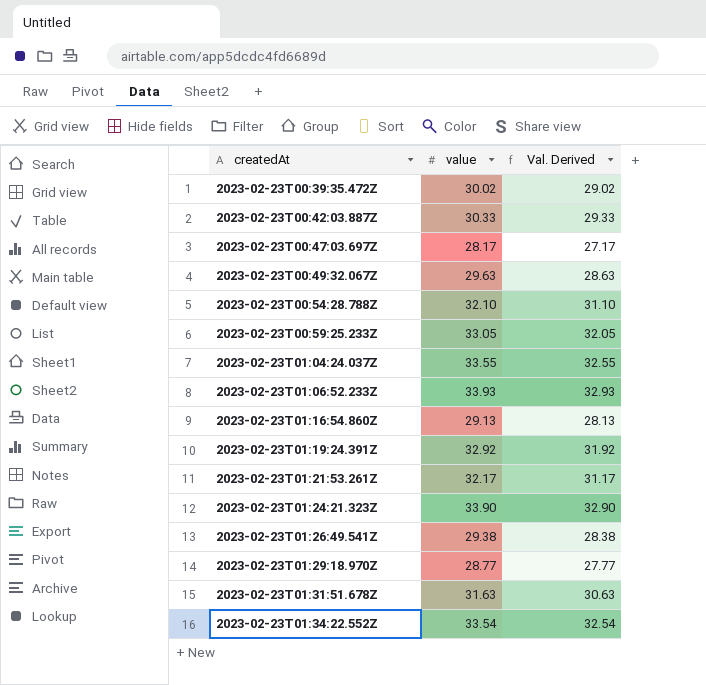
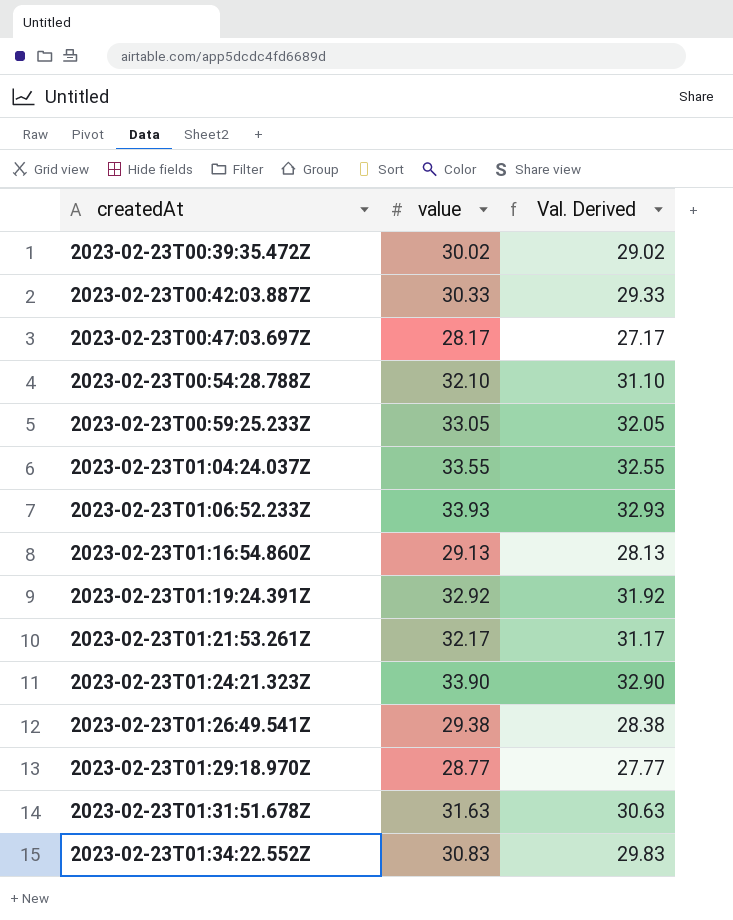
row 2023-02-23T00:49:32.067Z: 29.63 | 28.63 -> none
2023-02-23T01:34:22.552Z | value: 33.54 -> 30.83
2023-02-23T01:34:22.552Z | Val. Derived: 32.54 -> 29.83

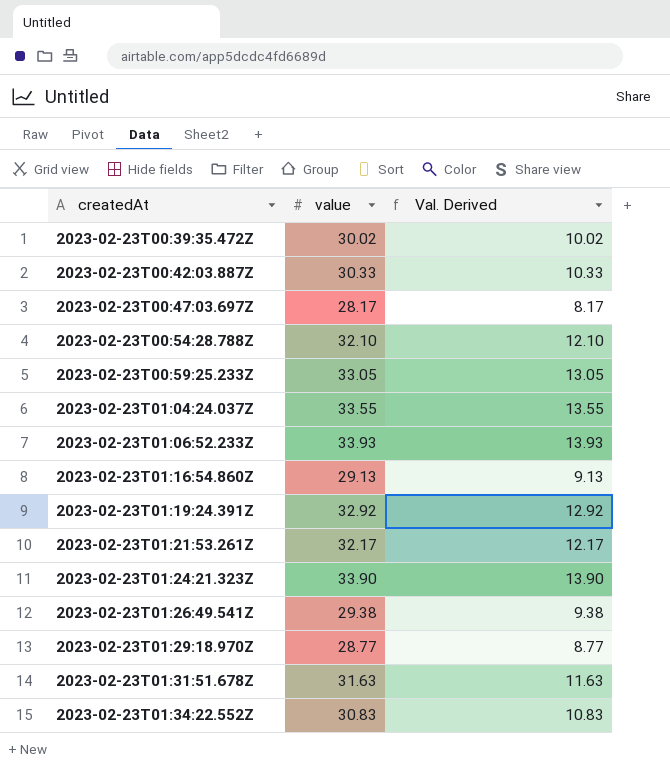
column Val. Derived | formula: [value] - 1 -> [value] - 20

